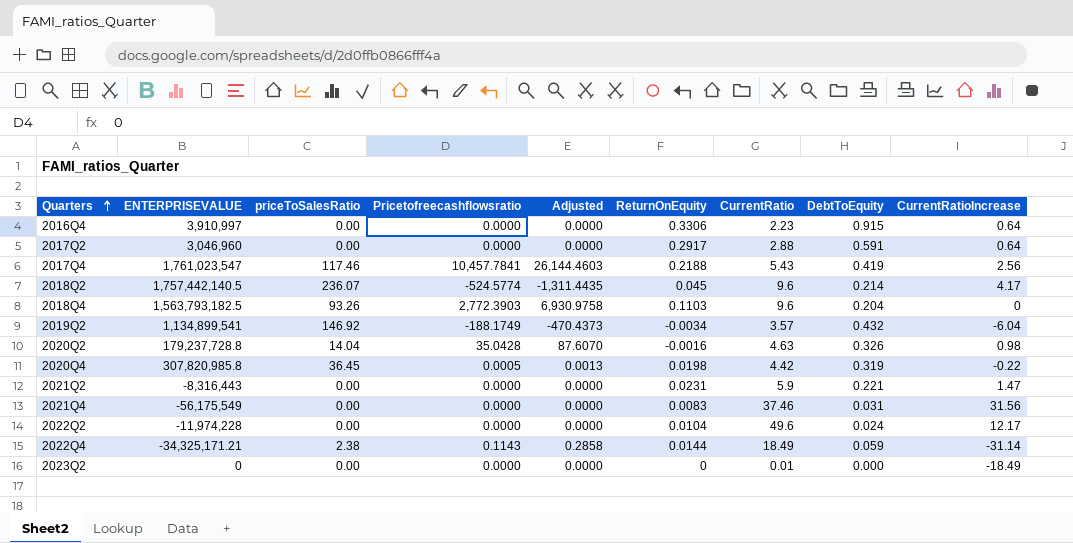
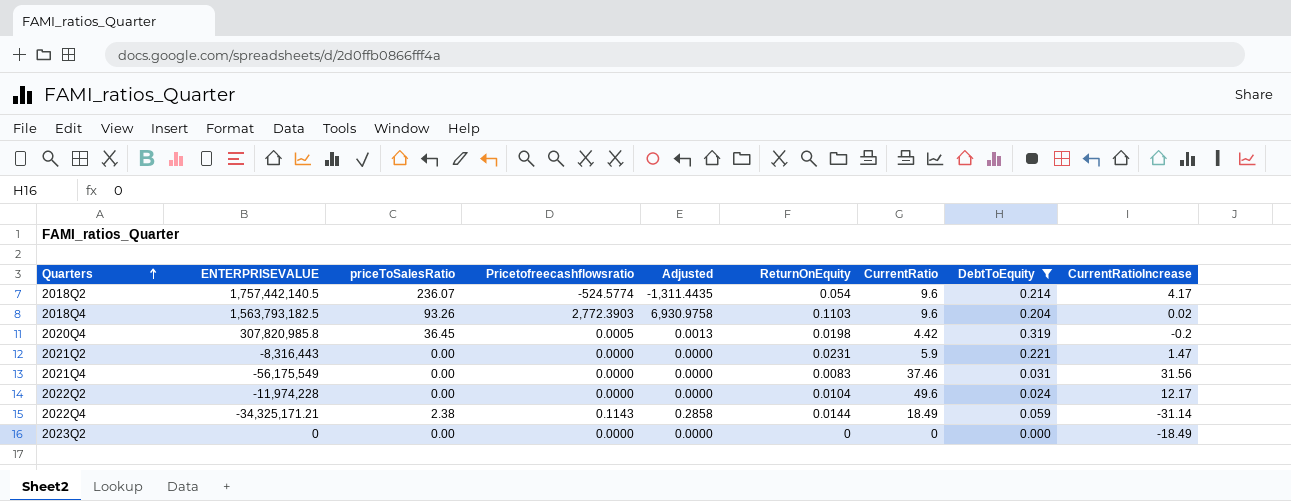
filter: none -> DebtToEquity <= 0.319
2018Q2 | ReturnOnEquity: 0.045 -> 0.054
2018Q4 | CurrentRatioIncrease: 0 -> 0.02
2020Q4 | CurrentRatioIncrease: -0.22 -> -0.2
2023Q2 | CurrentRatio: 0.01 -> 0

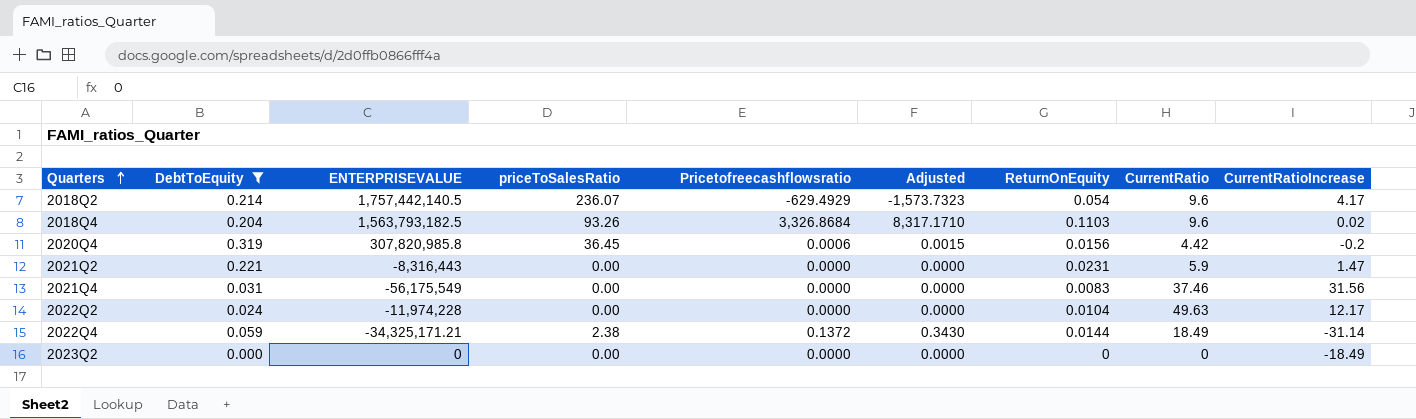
column DebtToEquity | position: 8 -> 2
2018Q2 | Pricetofreecashflowsratio: -524.5774 -> -629.4929
2018Q2 | Adjusted: -1,311.4435 -> -1,573.7323
2018Q4 | Pricetofreecashflowsratio: 2,772.3903 -> 3,326.8684
2018Q4 | Adjusted: 6,930.9758 -> 8,317.1710
2020Q4 | Pricetofreecashflowsratio: 0.0005 -> 0.0006
2020Q4 | Adjusted: 0.0013 -> 0.0015
2020Q4 | ReturnOnEquity: 0.0198 -> 0.0156
2022Q2 | CurrentRatio: 49.6 -> 49.63
2022Q4 | Pricetofreecashflowsratio: 0.1143 -> 0.1372
2022Q4 | Adjusted: 0.2858 -> 0.3430

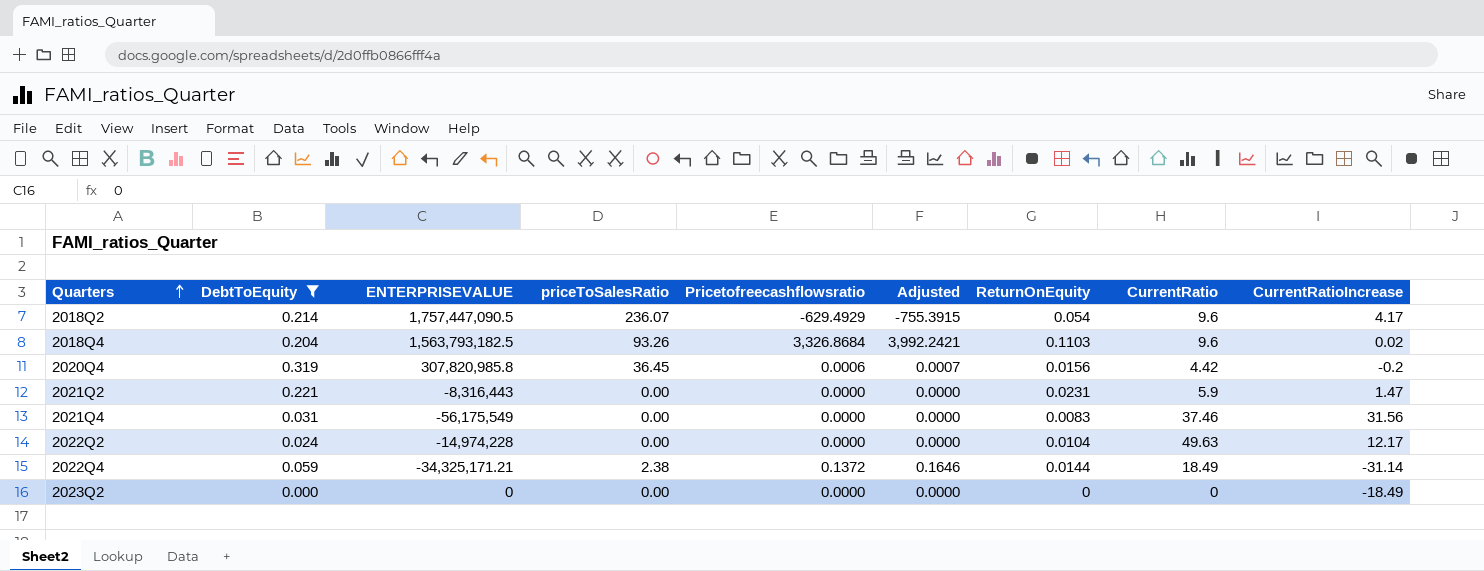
column Adjusted | formula: [Pricetofreecashflowsratio] * 2.5 -> [Pricetofreecashflowsratio] * 1.2
2018Q2 | ENTERPRISEVALUE: 1,757,442,140.5 -> 1,757,447,090.5
2022Q2 | ENTERPRISEVALUE: -11,974,228 -> -14,974,228

